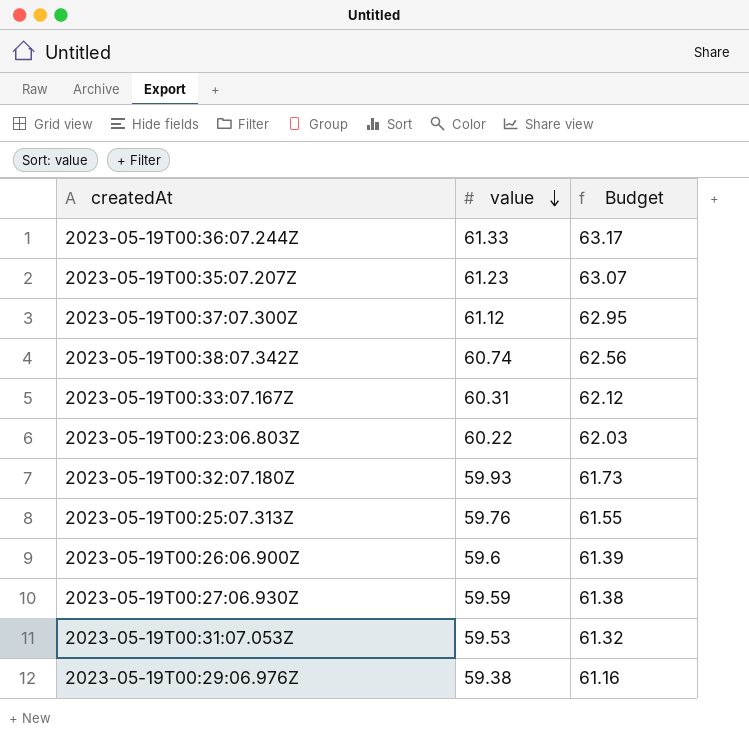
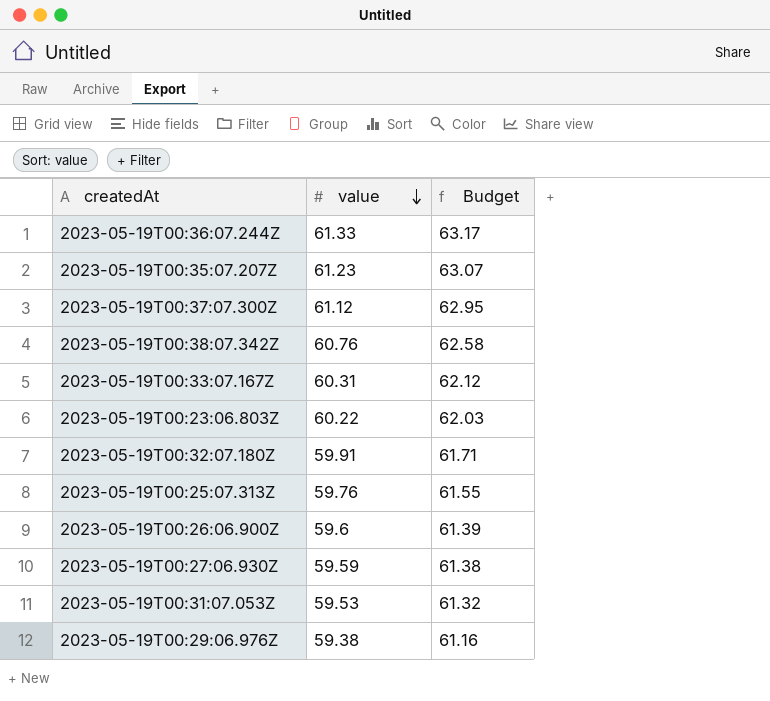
2023-05-19T00:38:07.342Z | value: 60.74 -> 60.76
2023-05-19T00:38:07.342Z | Budget: 62.56 -> 62.58
2023-05-19T00:32:07.180Z | value: 59.93 -> 59.91
2023-05-19T00:32:07.180Z | Budget: 61.73 -> 61.71

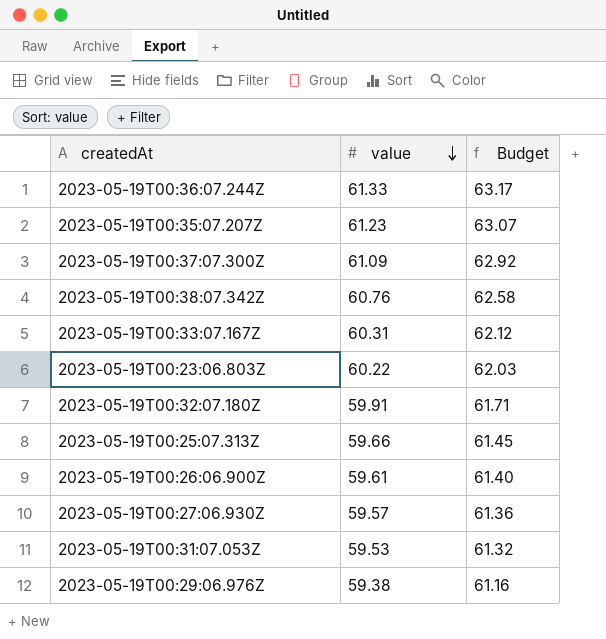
2023-05-19T00:37:07.300Z | value: 61.12 -> 61.09
2023-05-19T00:37:07.300Z | Budget: 62.95 -> 62.92
2023-05-19T00:25:07.313Z | value: 59.76 -> 59.66
2023-05-19T00:25:07.313Z | Budget: 61.55 -> 61.45
2023-05-19T00:26:06.900Z | value: 59.6 -> 59.61
2023-05-19T00:26:06.900Z | Budget: 61.39 -> 61.40
2023-05-19T00:27:06.930Z | value: 59.59 -> 59.57
2023-05-19T00:27:06.930Z | Budget: 61.38 -> 61.36

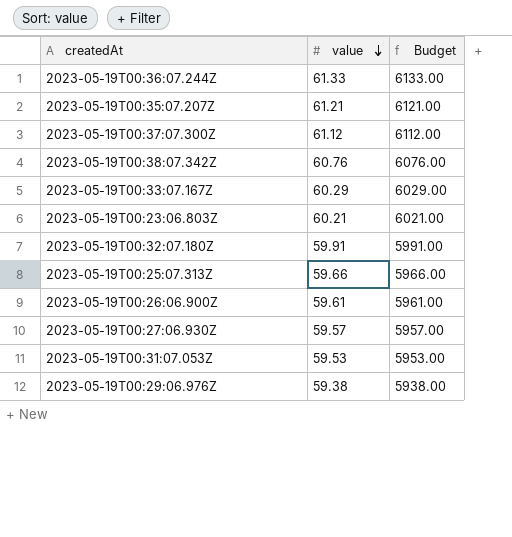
column Budget | formula: [value] * 1.03 -> [value] * 100
2023-05-19T00:35:07.207Z | value: 61.23 -> 61.21
2023-05-19T00:37:07.300Z | value: 61.09 -> 61.12
2023-05-19T00:33:07.167Z | value: 60.31 -> 60.29
2023-05-19T00:23:06.803Z | value: 60.22 -> 60.21

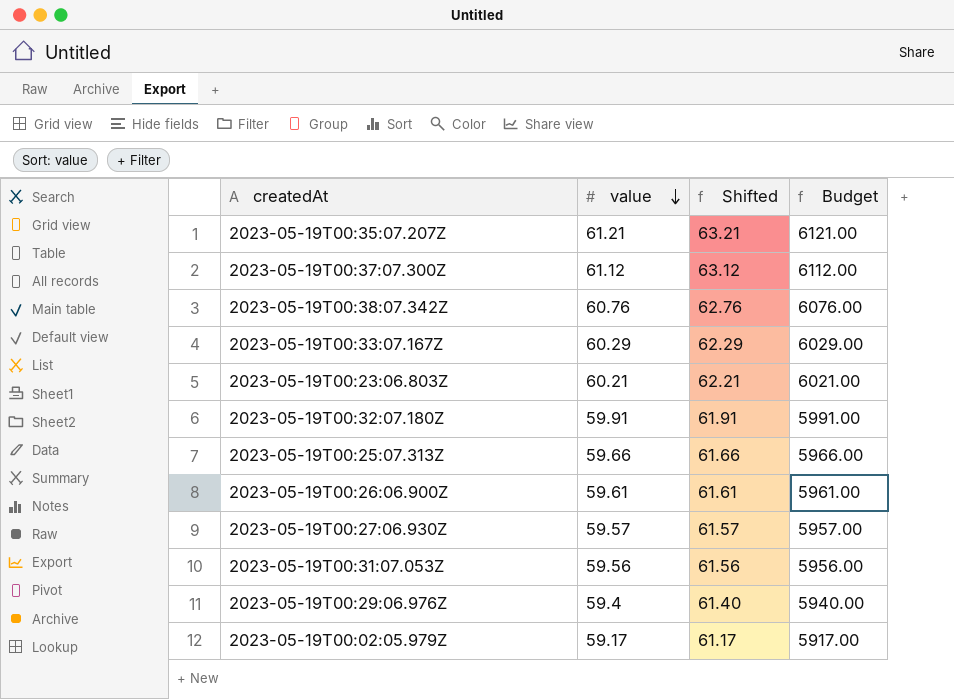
column Shifted | formula: none -> [value] + 2
row 2023-05-19T00:36:07.244Z: 61.33 | 6133.00 -> none
2023-05-19T00:31:07.053Z | value: 59.53 -> 59.56
2023-05-19T00:31:07.053Z | Budget: 5953.00 -> 5956.00
2023-05-19T00:29:06.976Z | value: 59.38 -> 59.4
2023-05-19T00:29:06.976Z | Budget: 5938.00 -> 5940.00
row 2023-05-19T00:02:05.979Z: none -> 59.17 | 61.17 | 5917.00

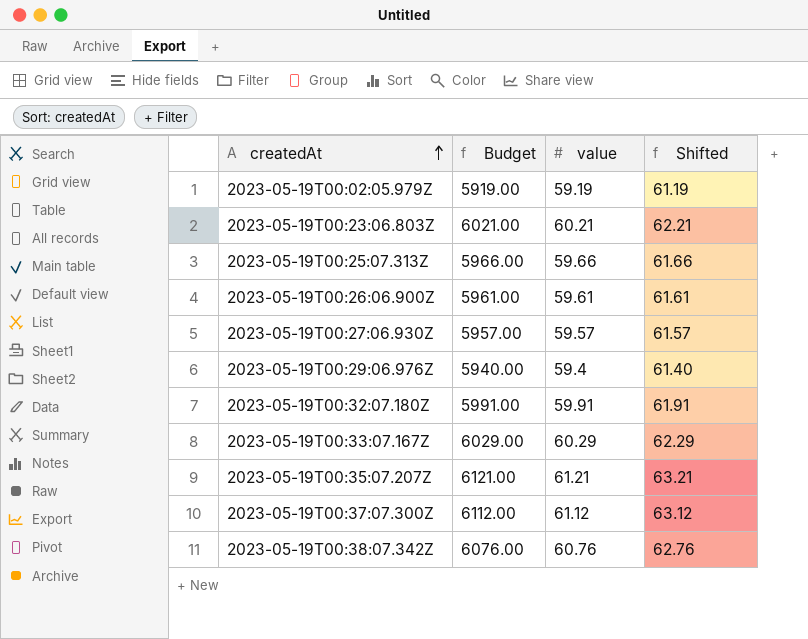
row order: value descending -> createdAt ascending
column Budget | position: 4 -> 2
row 2023-05-19T00:31:07.053Z: 59.56 | 61.56 | 5956.00 -> none
2023-05-19T00:02:05.979Z | Budget: 5917.00 -> 5919.00
2023-05-19T00:02:05.979Z | value: 59.17 -> 59.19
2023-05-19T00:02:05.979Z | Shifted: 61.17 -> 61.19

